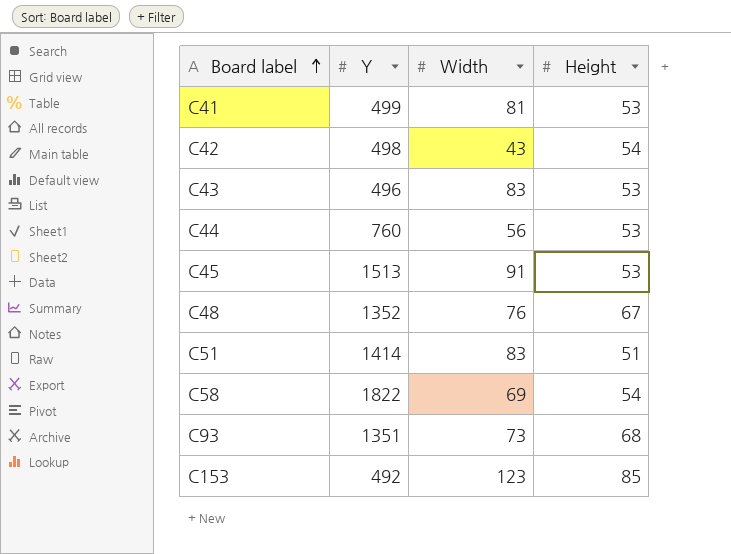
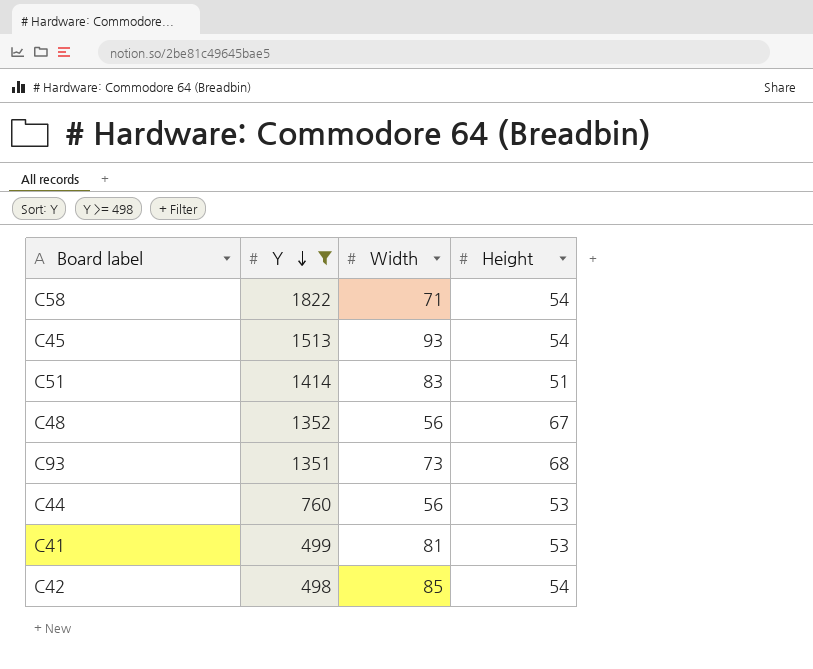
filter: none -> Y >= 498
row order: Board label ascending -> Y descending
C58 | Width: 69 -> 71
C45 | Width: 91 -> 93
C45 | Height: 53 -> 54
C48 | Width: 76 -> 56
C42 | Width: 43 -> 85

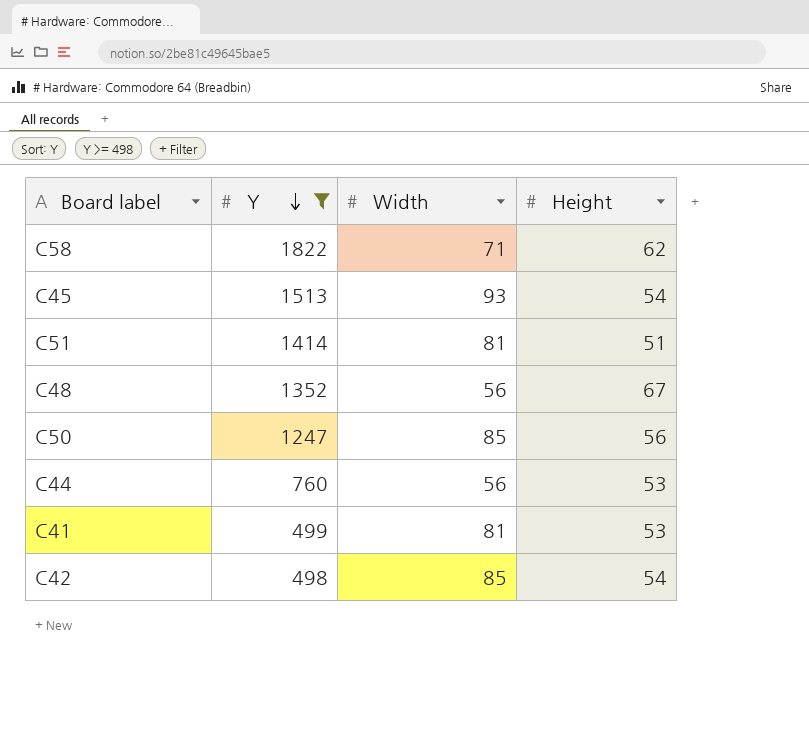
row C93: 1351 | 73 | 68 -> none
C58 | Height: 54 -> 62
C51 | Width: 83 -> 81
row C50: none -> 1247 | 85 | 56

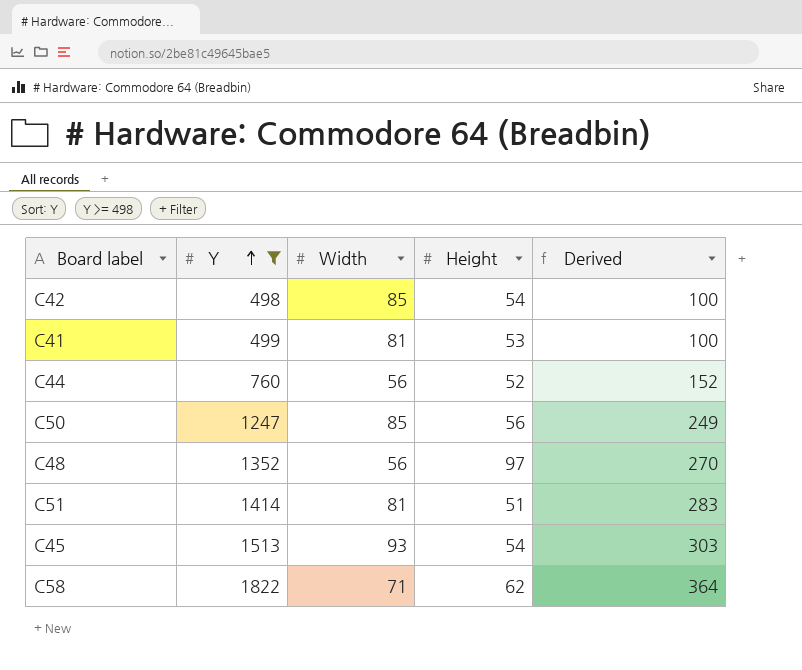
row order: Y descending -> Y ascending
column Derived | formula: none -> [Y] * 0.2
C44 | Height: 53 -> 52
C48 | Height: 67 -> 97

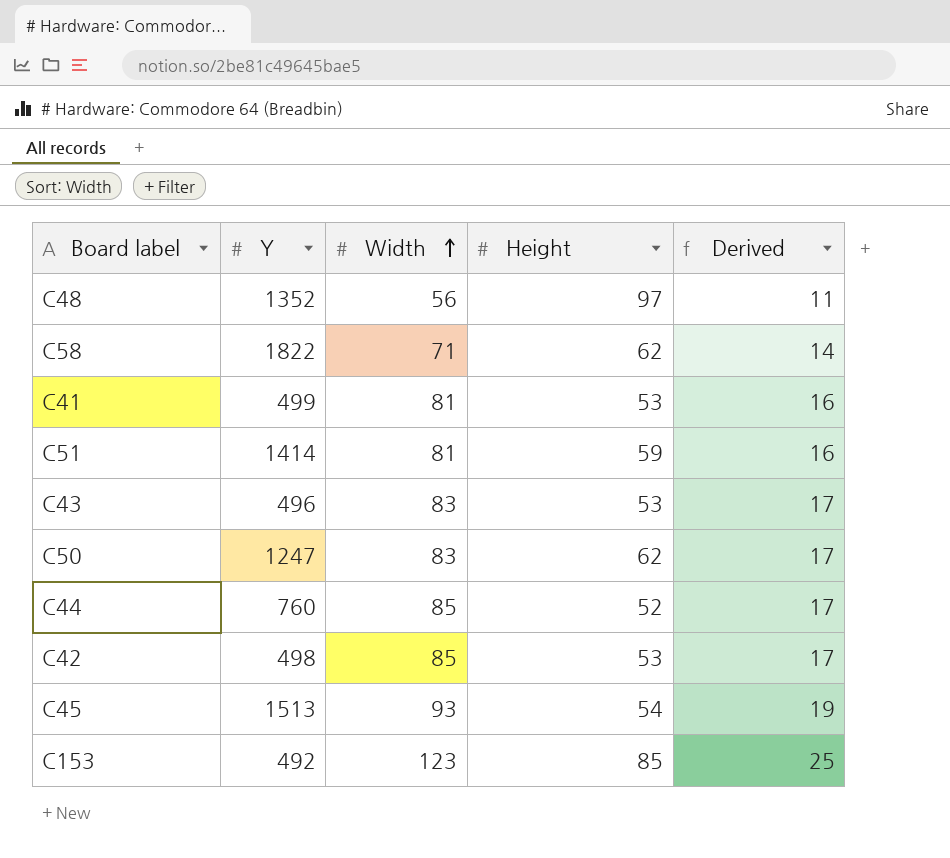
filter: Y >= 498 -> none
row order: Y ascending -> Width ascending
column Derived | formula: [Y] * 0.2 -> [Width] * 0.2
C51 | Height: 51 -> 59
C50 | Width: 85 -> 83
C50 | Height: 56 -> 62
C44 | Width: 56 -> 85
C42 | Height: 54 -> 53

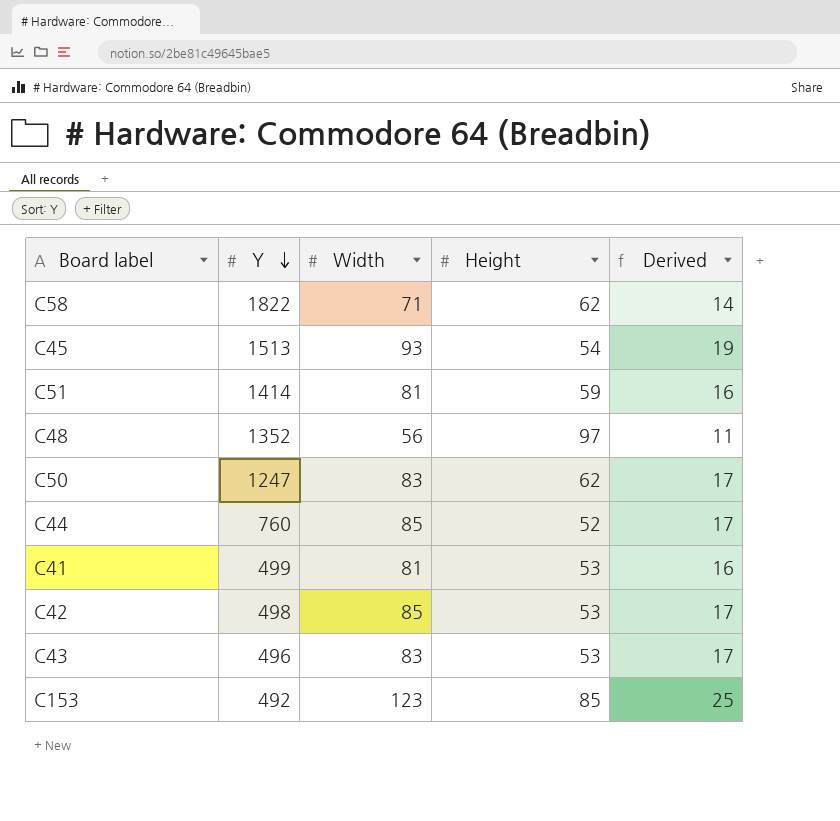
row order: Width ascending -> Y descending

